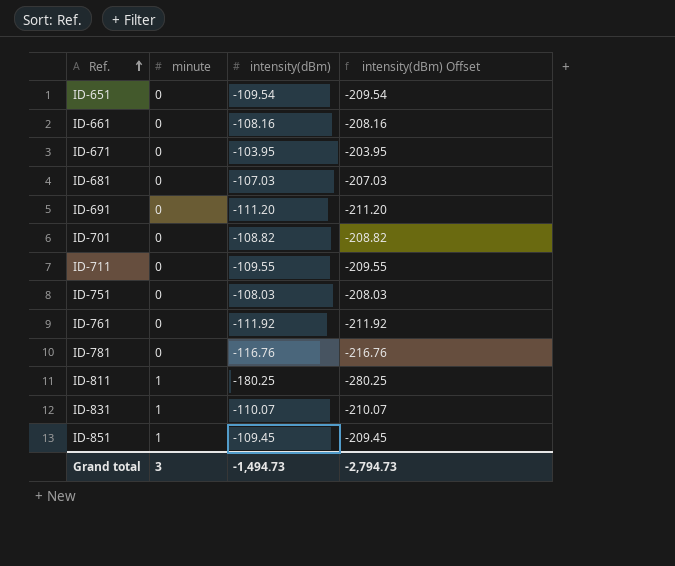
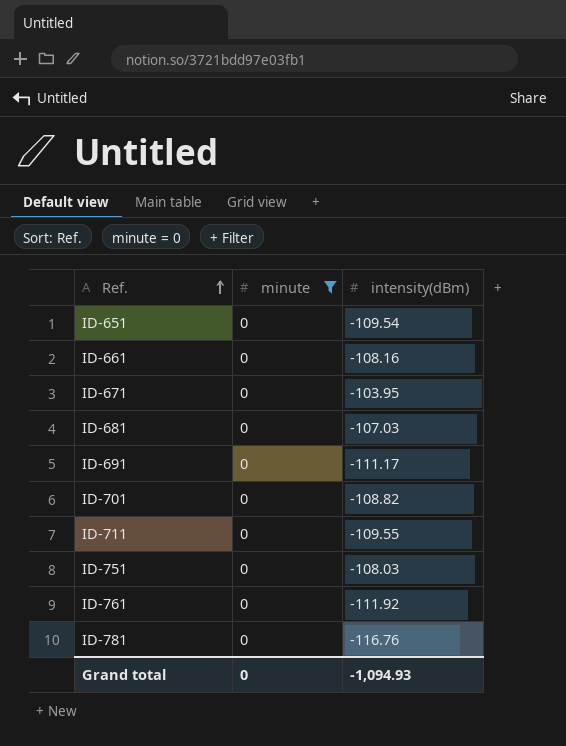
filter: none -> minute = 0
column intensity(dBm) Offset | formula: [intensity(dBm)] - 100 -> none
ID-691 | intensity(dBm): -111.20 -> -111.17
Grand total | minute: 3 -> 0
Grand total | intensity(dBm): -1,494.73 -> -1,094.93

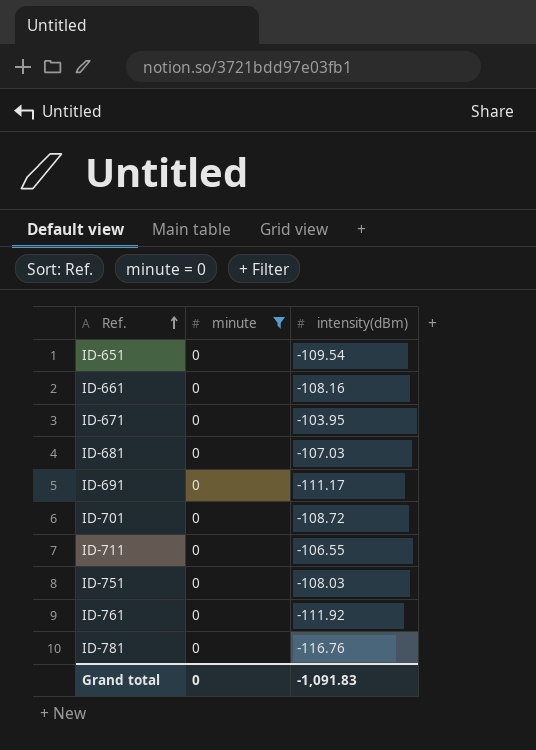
ID-701 | intensity(dBm): -108.82 -> -108.72
ID-711 | intensity(dBm): -109.55 -> -106.55
Grand total | intensity(dBm): -1,094.93 -> -1,091.83

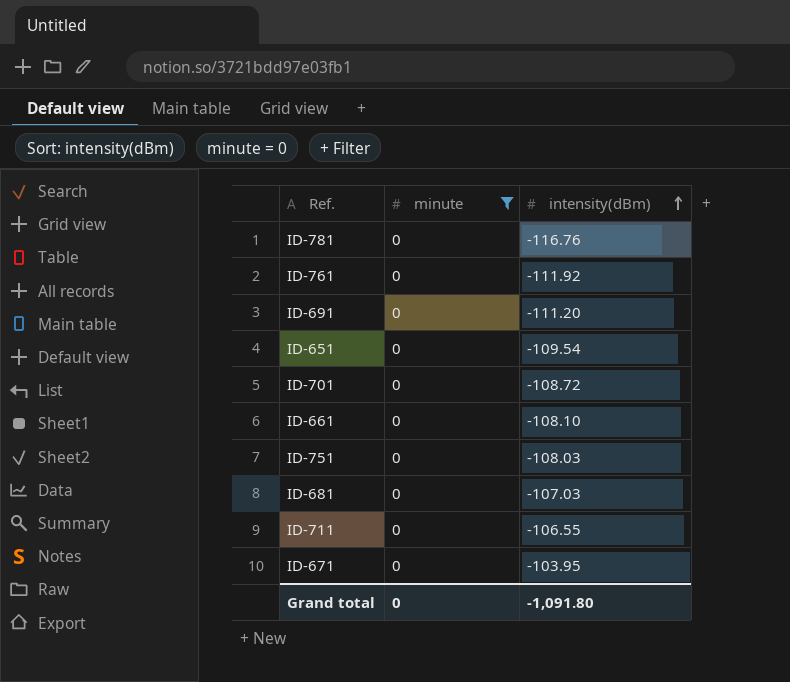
row order: Ref. ascending -> intensity(dBm) ascending
ID-691 | intensity(dBm): -111.17 -> -111.20
ID-661 | intensity(dBm): -108.16 -> -108.10
Grand total | intensity(dBm): -1,091.83 -> -1,091.80

